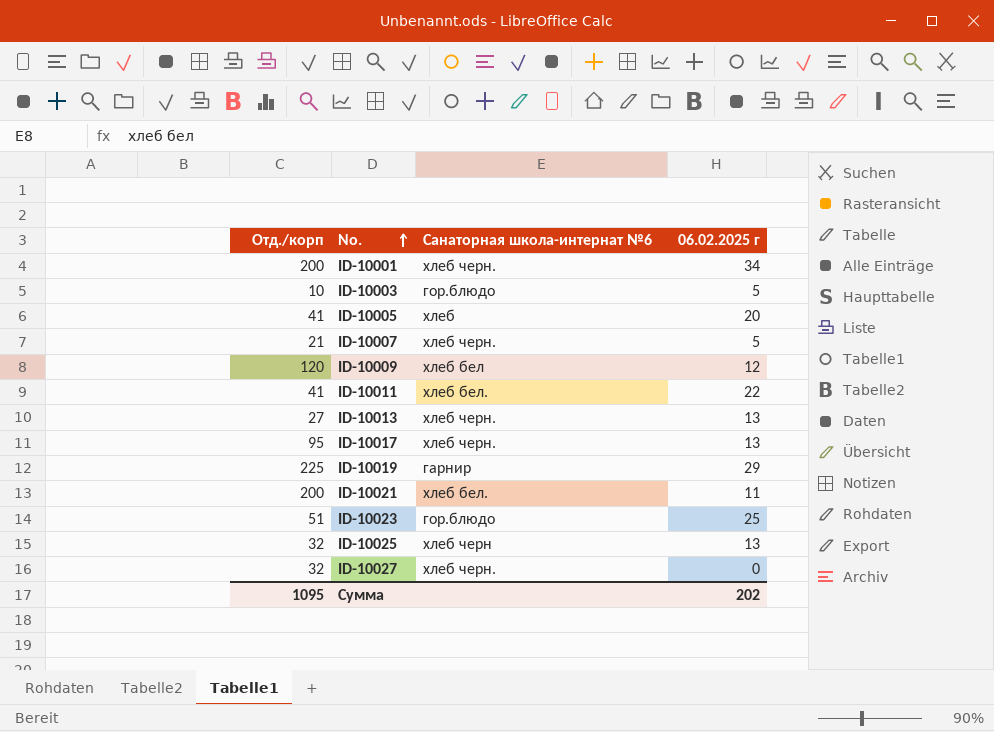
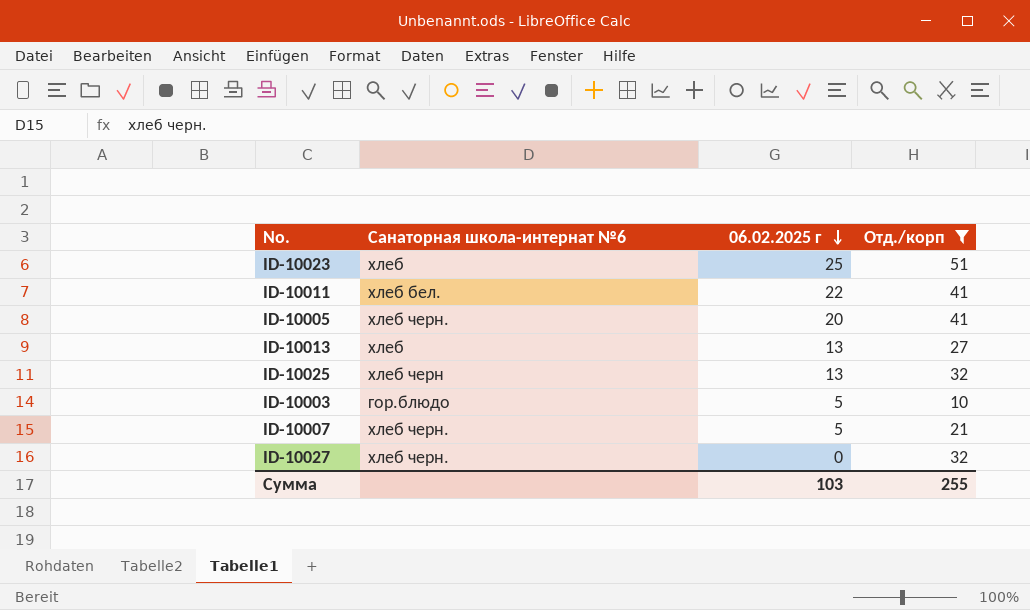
filter: none -> Отд./корп <= 51
row order: No. ascending -> 06.02.2025 г descending
column Отд./корп | position: 1 -> 4
ID-10023 | Санаторная школа-интернат №6: гор.блюдо -> хлеб
ID-10005 | Санаторная школа-интернат №6: хлеб -> хлеб черн.
ID-10013 | Санаторная школа-интернат №6: хлеб черн. -> хлеб
Сумма | 06.02.2025 г: 202 -> 103
Сумма | Отд./корп: 1095 -> 255

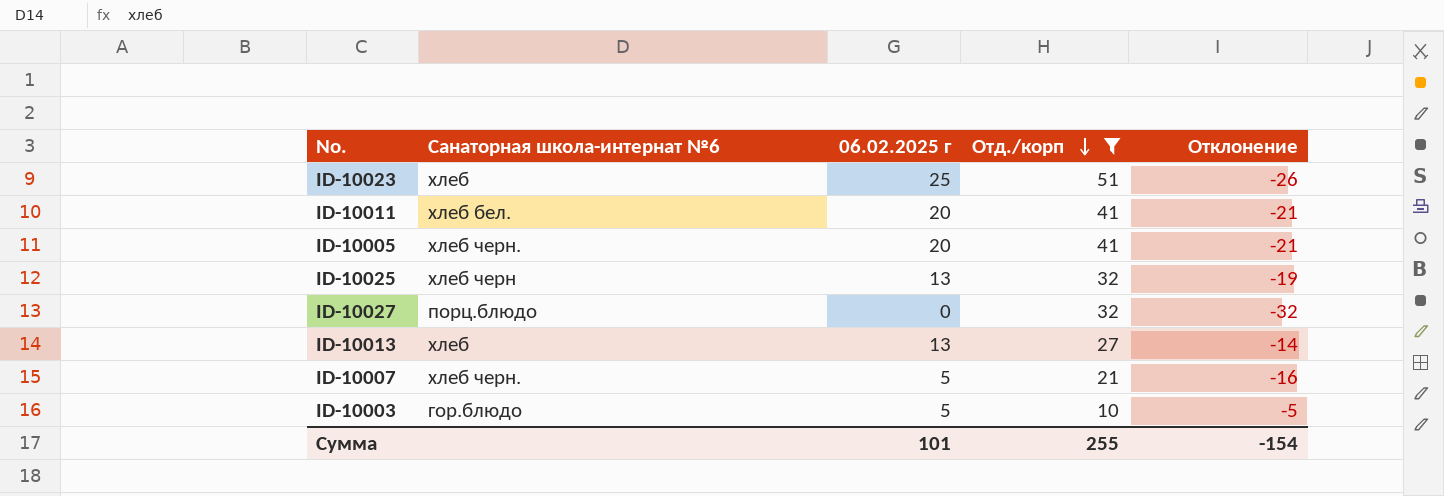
row order: 06.02.2025 г descending -> Отд./корп descending
column Отклонение | formula: none -> [06.02.2025 г] - [Отд./корп]
ID-10011 | 06.02.2025 г: 22 -> 20
ID-10027 | Санаторная школа-интернат №6: хлеб черн. -> порц.блюдо
Сумма | 06.02.2025 г: 103 -> 101

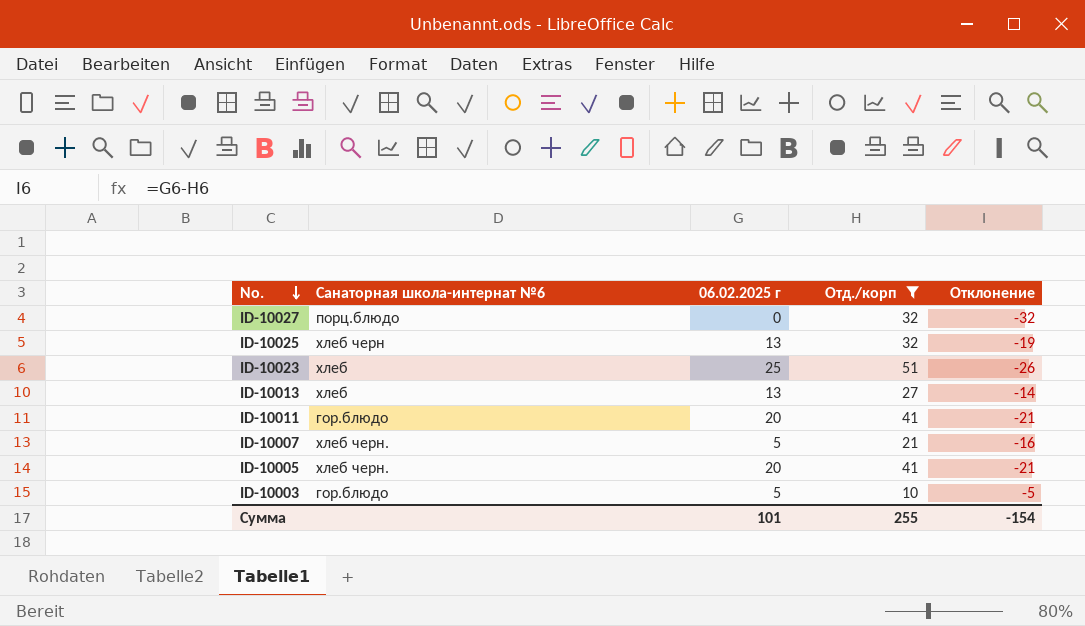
row order: Отд./корп descending -> No. descending
ID-10011 | Санаторная школа-интернат №6: хлеб бел. -> гор.блюдо

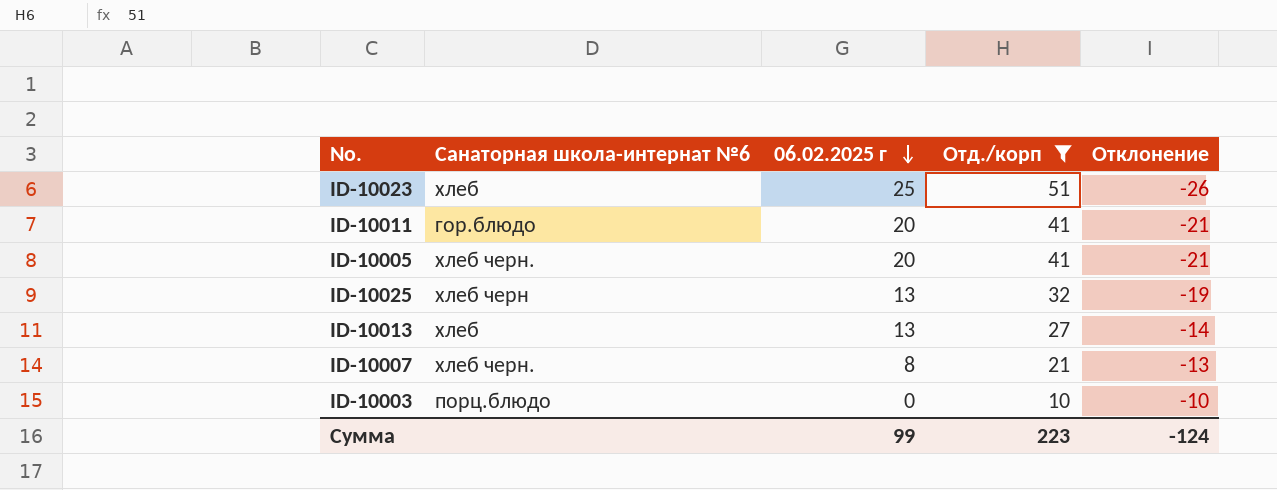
row order: No. descending -> 06.02.2025 г descending
row ID-10027: порц.блюдо | 0 | 32 | -32 -> none
ID-10007 | 06.02.2025 г: 5 -> 8
ID-10007 | Отклонение: -16 -> -13
ID-10003 | Санаторная школа-интернат №6: гор.блюдо -> порц.блюдо
ID-10003 | 06.02.2025 г: 5 -> 0
ID-10003 | Отклонение: -5 -> -10
Сумма | 06.02.2025 г: 101 -> 99
Сумма | Отд./корп: 255 -> 223
Сумма | Отклонение: -154 -> -124

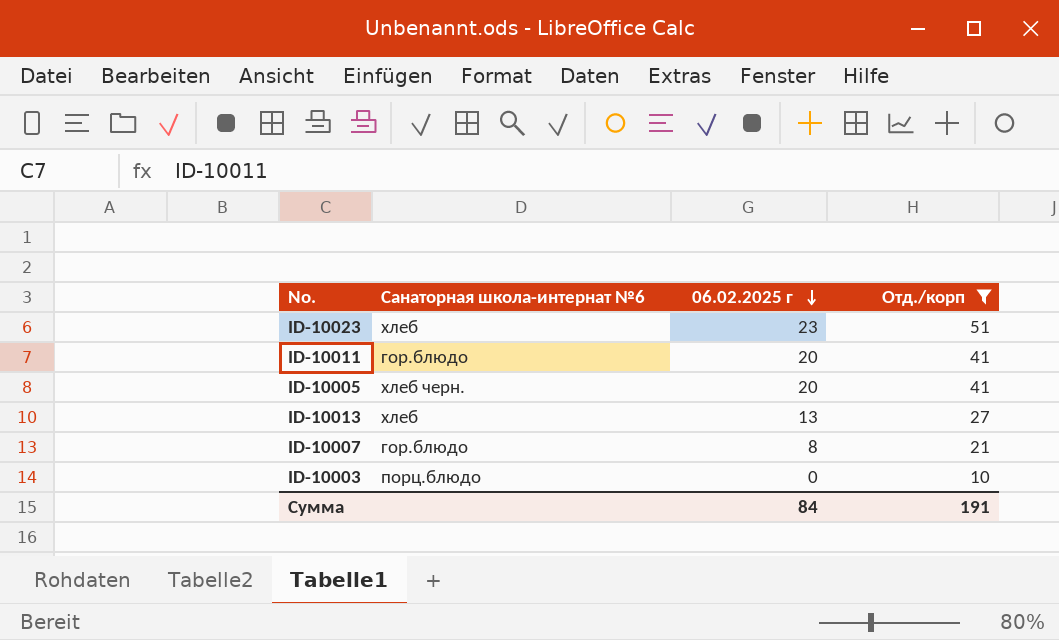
column Отклонение | formula: [06.02.2025 г] - [Отд./корп] -> none
row ID-10025: хлеб черн | 13 | 32 | -19 -> none
ID-10023 | 06.02.2025 г: 25 -> 23
ID-10007 | Санаторная школа-интернат №6: хлеб черн. -> гор.блюдо
Сумма | 06.02.2025 г: 99 -> 84
Сумма | Отд./корп: 223 -> 191

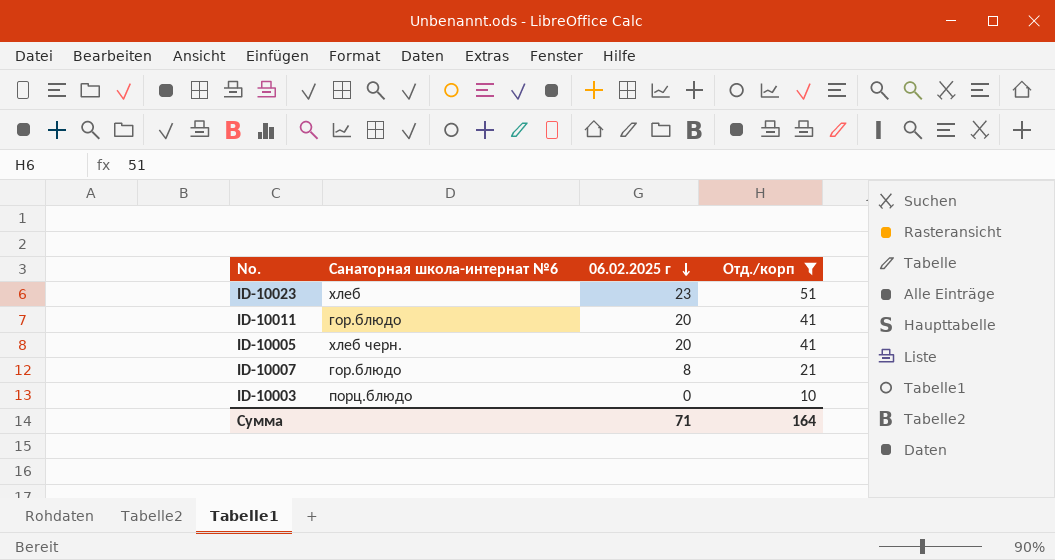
row ID-10013: хлеб | 13 | 27 -> none
Сумма | 06.02.2025 г: 84 -> 71
Сумма | Отд./корп: 191 -> 164

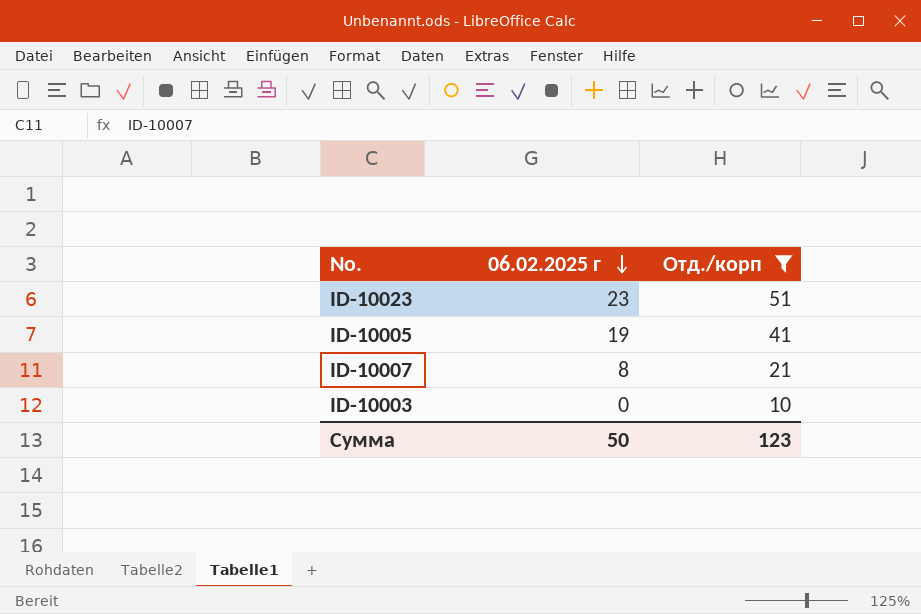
column Санаторная школа-интернат №6 | position: 2 -> none
row ID-10011: гор.блюдо | 20 | 41 -> none
ID-10005 | 06.02.2025 г: 20 -> 19
Сумма | 06.02.2025 г: 71 -> 50
Сумма | Отд./корп: 164 -> 123

